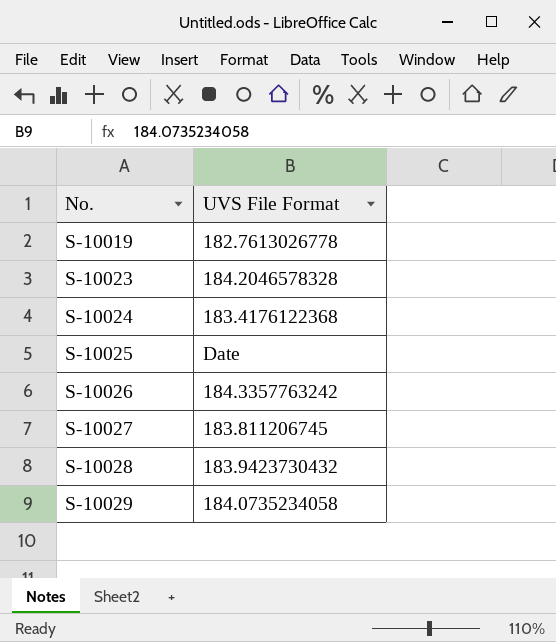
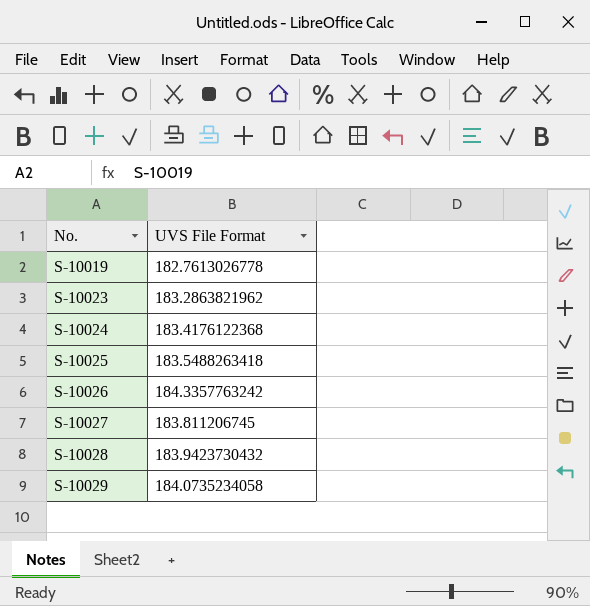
S-10023 | UVS File Format: 184.2046578328 -> 183.2863821962
S-10025 | UVS File Format: Date -> 183.5488263418

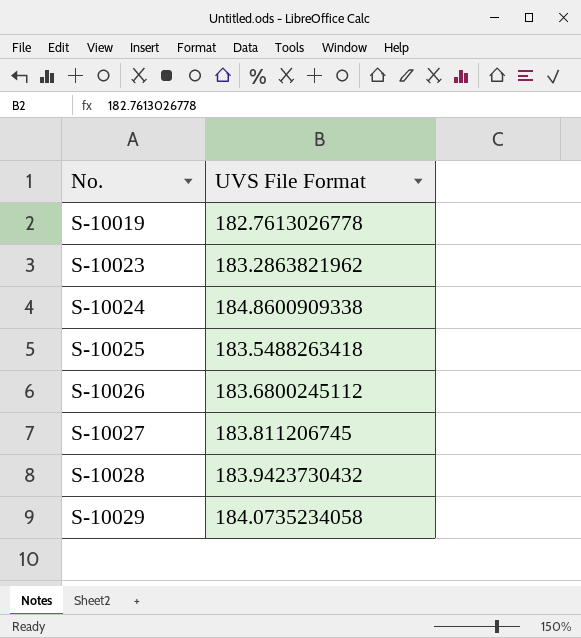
S-10024 | UVS File Format: 183.4176122368 -> 184.8600909338
S-10026 | UVS File Format: 184.3357763242 -> 183.6800245112

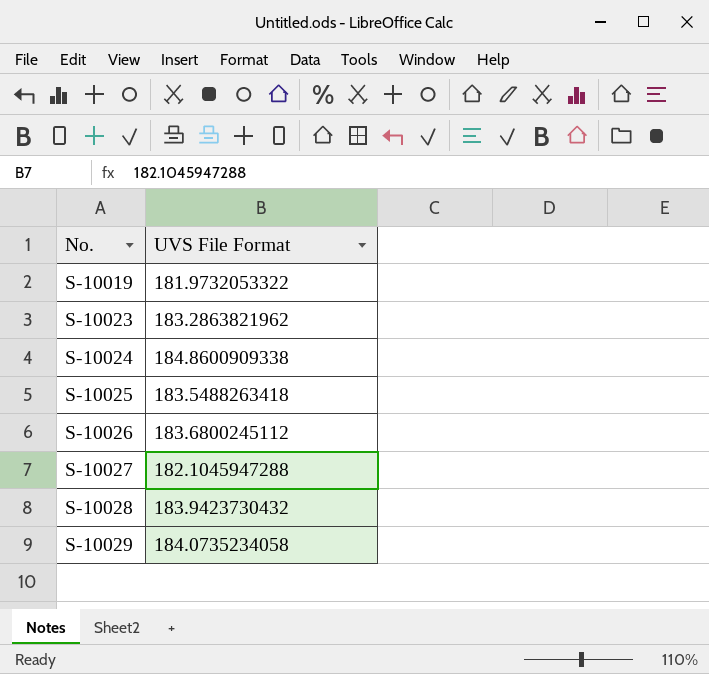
S-10019 | UVS File Format: 182.7613026778 -> 181.9732053322
S-10027 | UVS File Format: 183.811206745 -> 182.1045947288

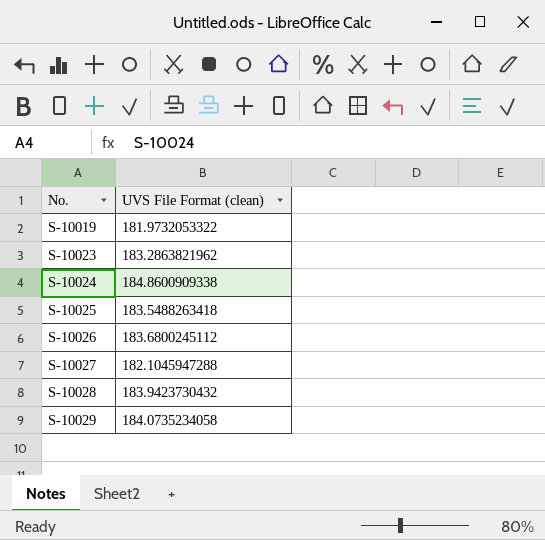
column name: UVS File Format -> UVS File Format (clean)

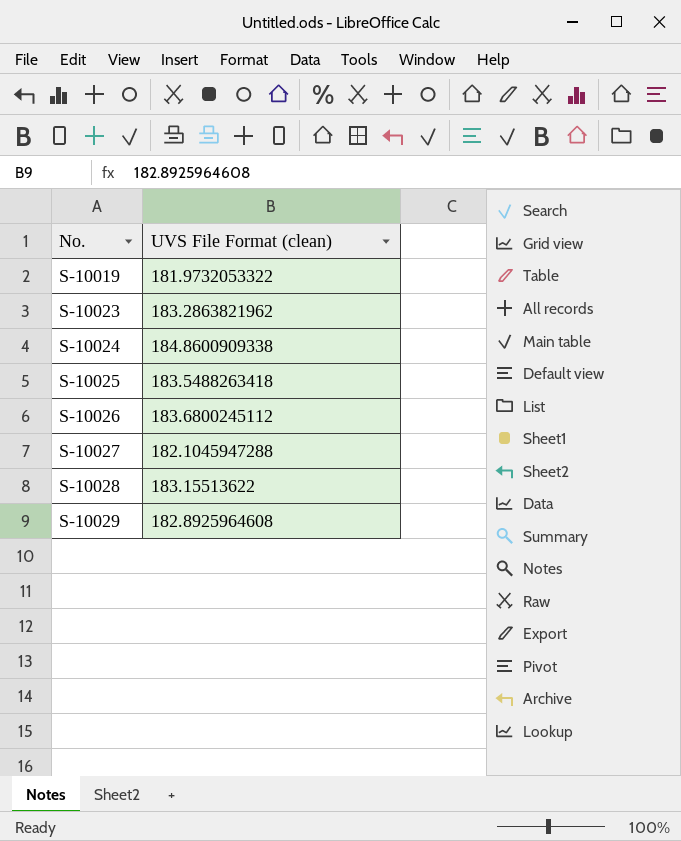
S-10028 | UVS File Format (clean): 183.9423730432 -> 183.15513622
S-10029 | UVS File Format (clean): 184.0735234058 -> 182.8925964608

